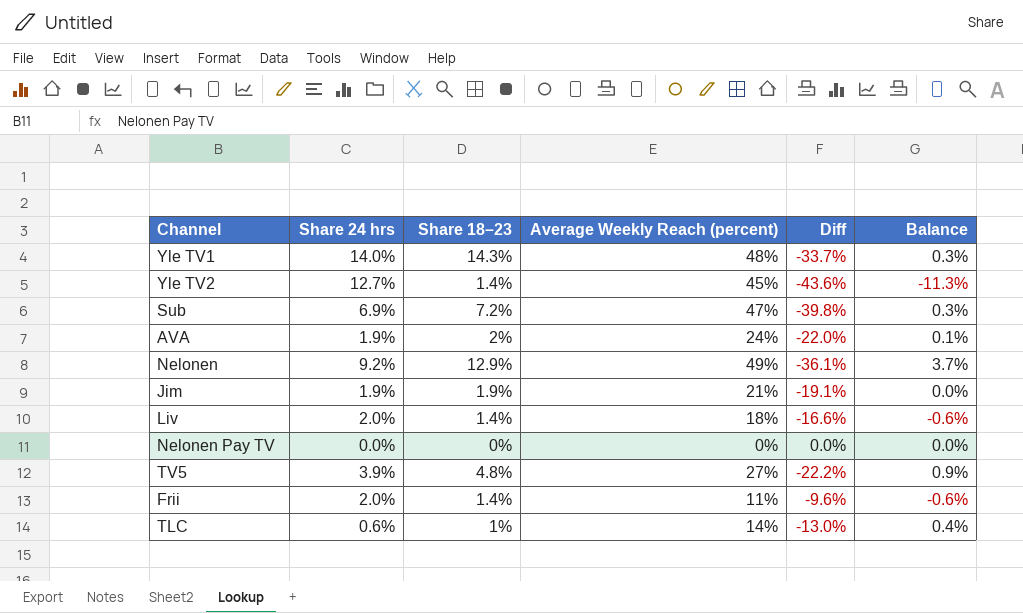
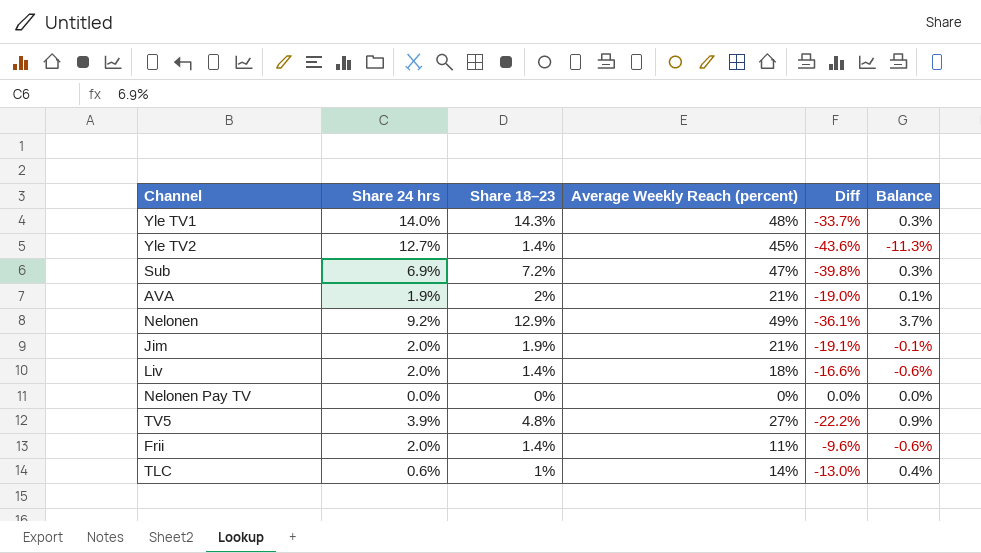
AVA | Average Weekly Reach (percent): 24% -> 21%
AVA | Diff: -22.0% -> -19.0%
Jim | Share 24 hrs: 1.9% -> 2.0%
Jim | Balance: 0.0% -> -0.1%

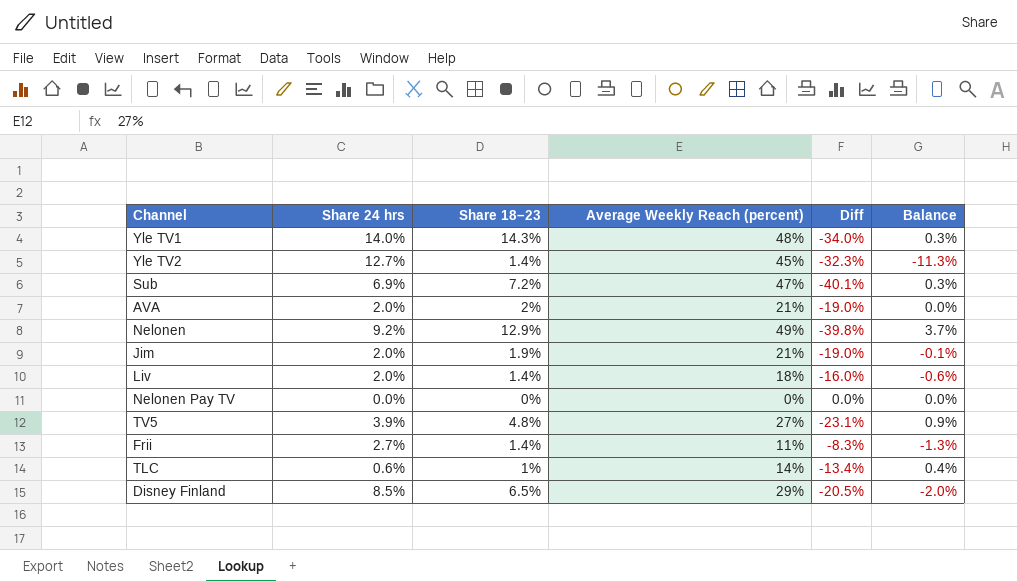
column Diff | formula: [Share 18–23] - [Average Weekly Reach (percent)] -> [Share 24 hrs] - [Average Weekly Reach (percent)]
AVA | Share 24 hrs: 1.9% -> 2.0%
AVA | Balance: 0.1% -> 0.0%
Frii | Share 24 hrs: 2.0% -> 2.7%
Frii | Balance: -0.6% -> -1.3%
row Disney Finland: none -> 8.5% | 6.5% | 29% | -20.5% | -2.0%

